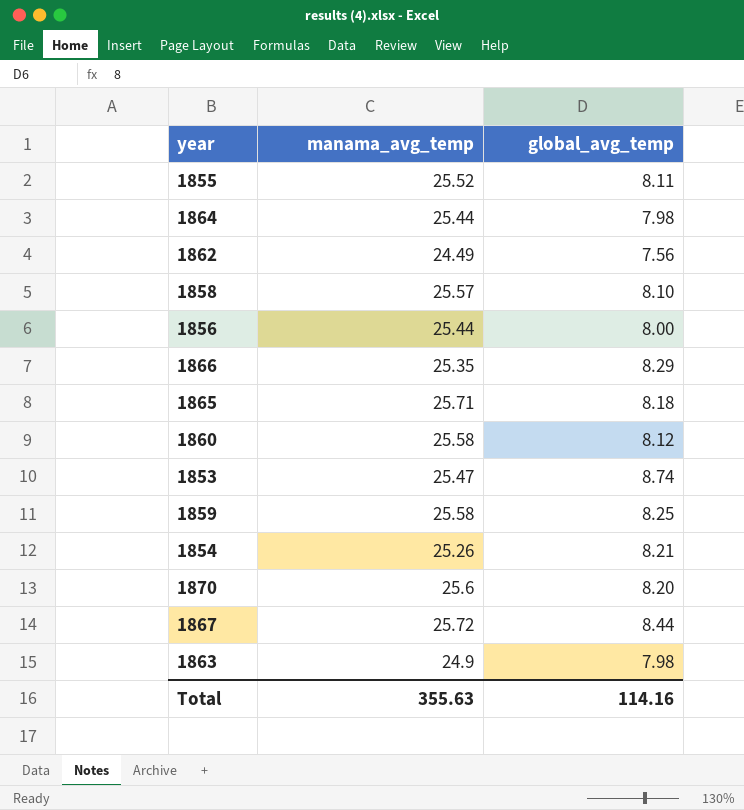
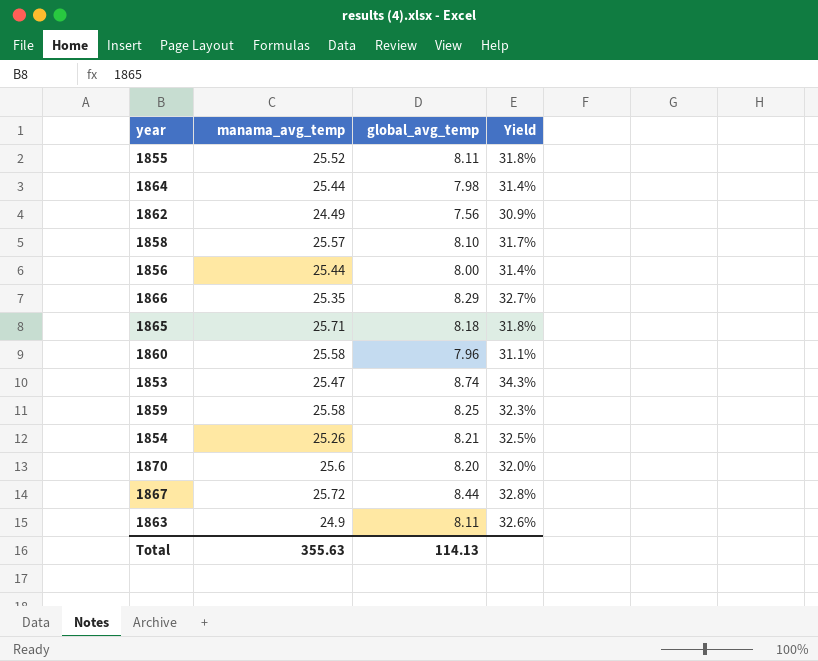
column Yield | formula: none -> [global_avg_temp] / [manama_avg_temp]
1860 | global_avg_temp: 8.12 -> 7.96
1863 | global_avg_temp: 7.98 -> 8.11
Total | global_avg_temp: 114.16 -> 114.13

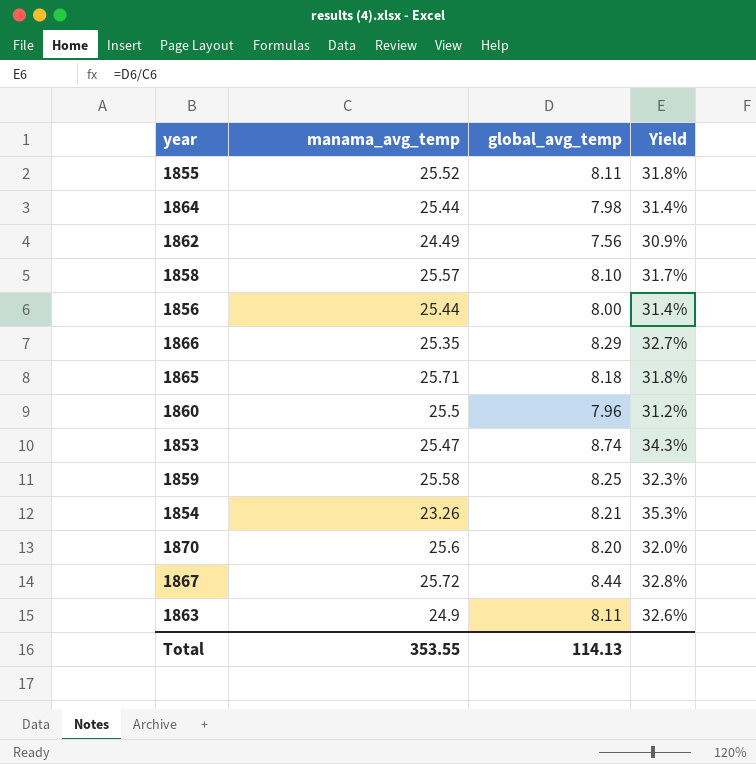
1860 | manama_avg_temp: 25.58 -> 25.5
1860 | Yield: 31.1% -> 31.2%
1854 | manama_avg_temp: 25.26 -> 23.26
1854 | Yield: 32.5% -> 35.3%
Total | manama_avg_temp: 355.63 -> 353.55

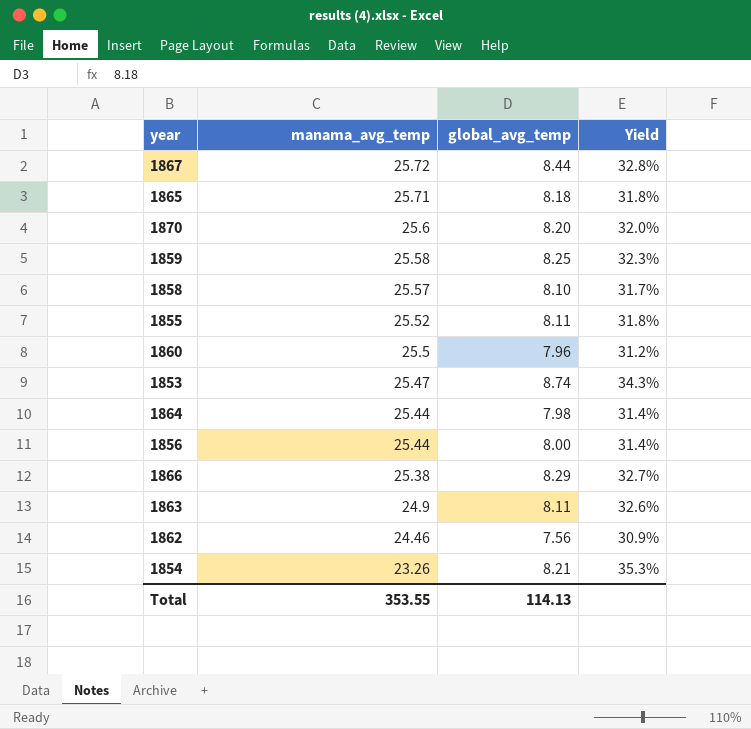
row order: none -> manama_avg_temp descending
1866 | manama_avg_temp: 25.35 -> 25.38
1862 | manama_avg_temp: 24.49 -> 24.46

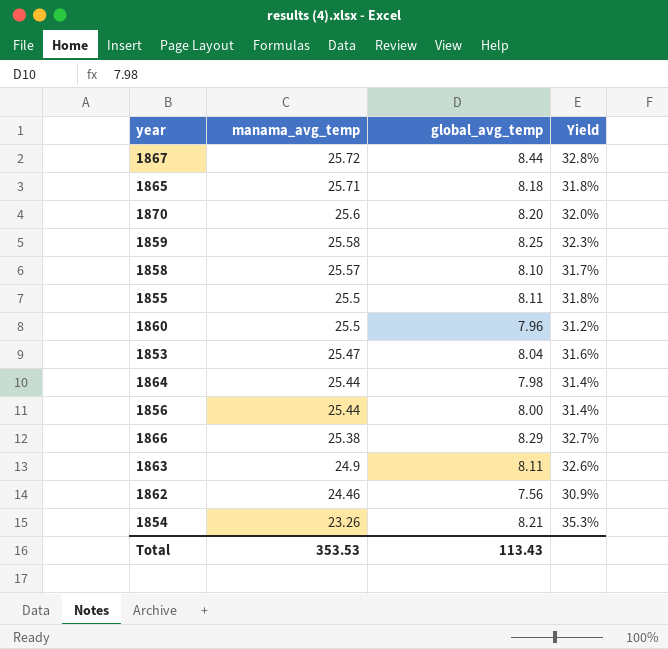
1855 | manama_avg_temp: 25.52 -> 25.5
1853 | global_avg_temp: 8.74 -> 8.04
1853 | Yield: 34.3% -> 31.6%
Total | manama_avg_temp: 353.55 -> 353.53
Total | global_avg_temp: 114.13 -> 113.43

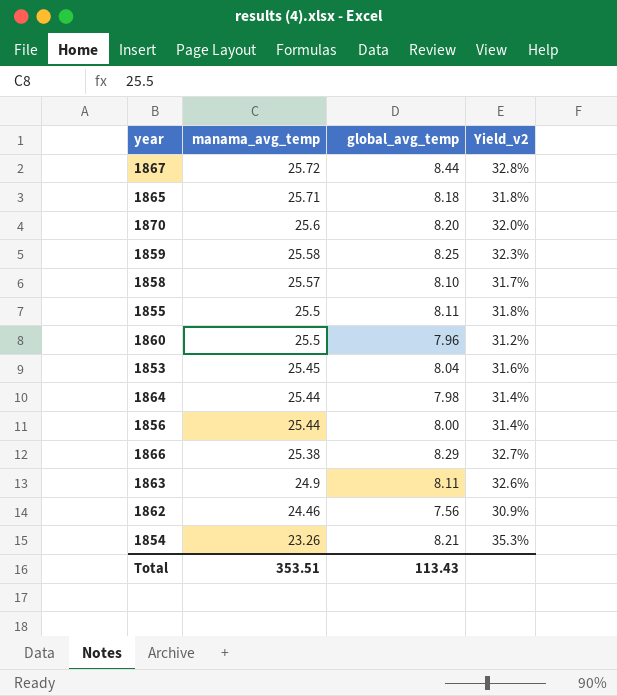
column name: Yield -> Yield_v2
1853 | manama_avg_temp: 25.47 -> 25.45
Total | manama_avg_temp: 353.53 -> 353.51

